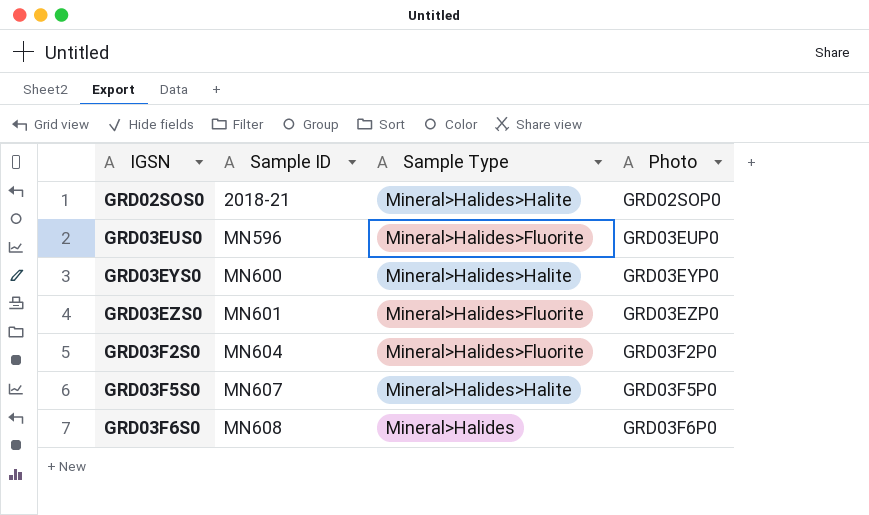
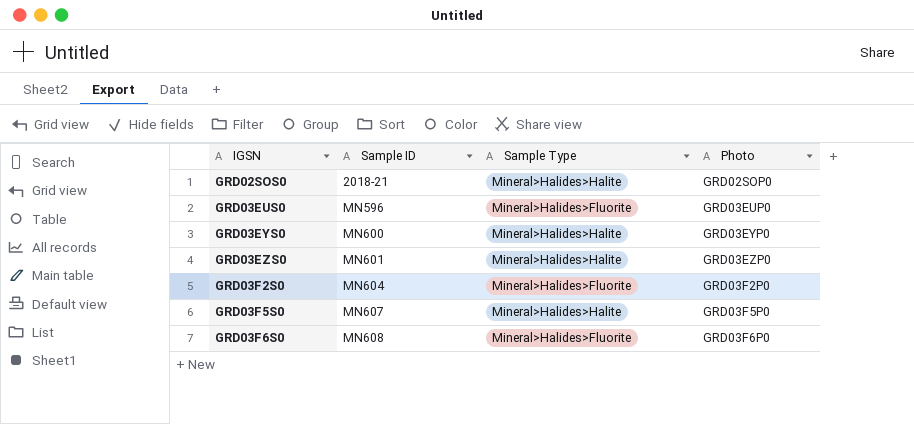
GRD03EZS0 | Sample Type: Mineral>Halides>Fluorite -> Mineral>Halides>Halite
GRD03F6S0 | Sample Type: Mineral>Halides -> Mineral>Halides>Fluorite

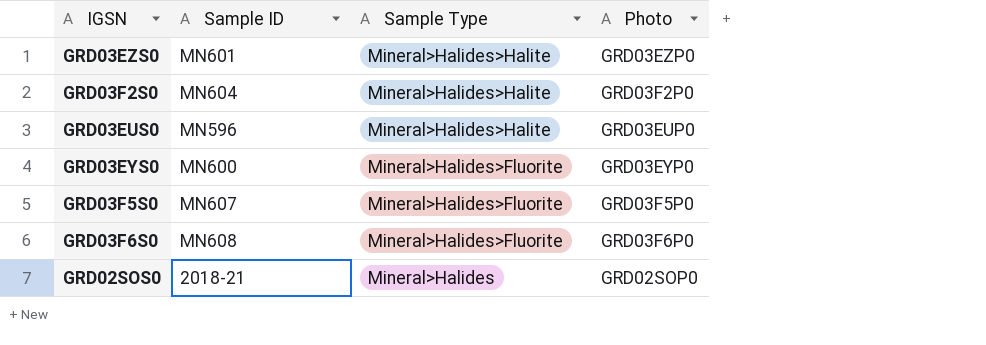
row order: IGSN ascending -> Sample Type descending
GRD03F2S0 | Sample Type: Mineral>Halides>Fluorite -> Mineral>Halides>Halite
GRD03EUS0 | Sample Type: Mineral>Halides>Fluorite -> Mineral>Halides>Halite
GRD03EYS0 | Sample Type: Mineral>Halides>Halite -> Mineral>Halides>Fluorite
GRD03F5S0 | Sample Type: Mineral>Halides>Halite -> Mineral>Halides>Fluorite
GRD02SOS0 | Sample Type: Mineral>Halides>Halite -> Mineral>Halides

